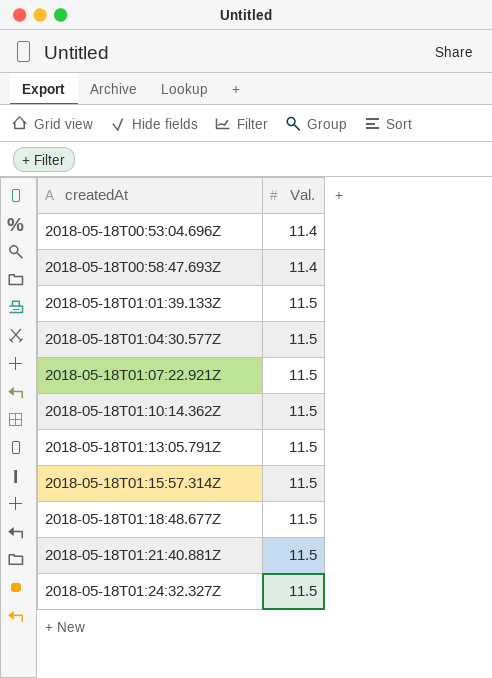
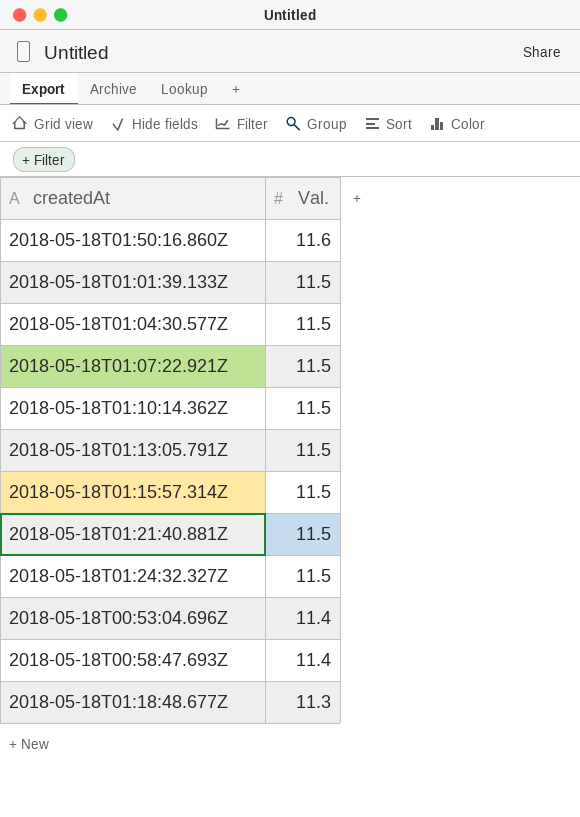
row order: createdAt ascending -> Val. descending
row 2018-05-18T01:50:16.860Z: none -> 11.6
2018-05-18T01:18:48.677Z | Val.: 11.5 -> 11.3

